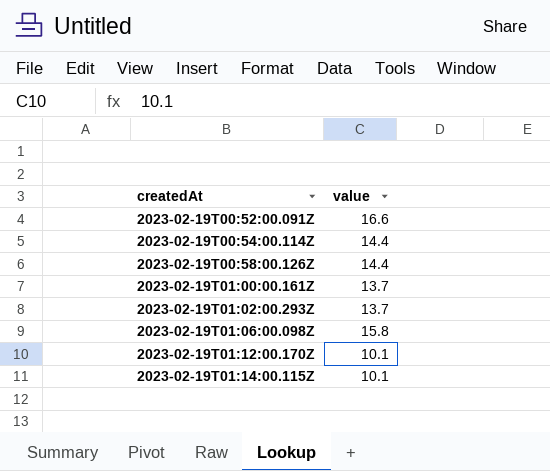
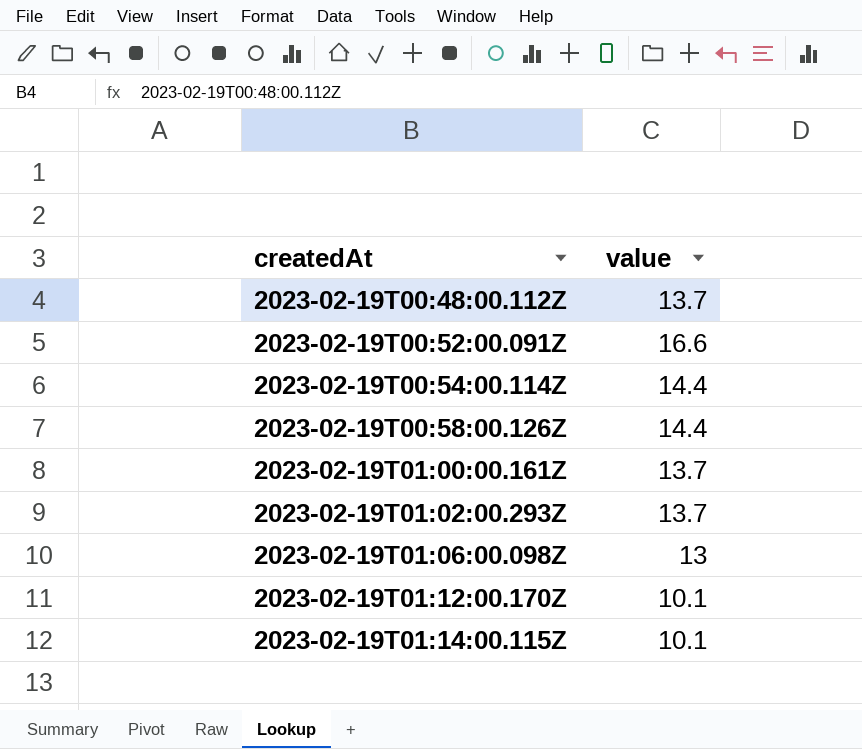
row 2023-02-19T00:48:00.112Z: none -> 13.7
2023-02-19T01:06:00.098Z | value: 15.8 -> 13

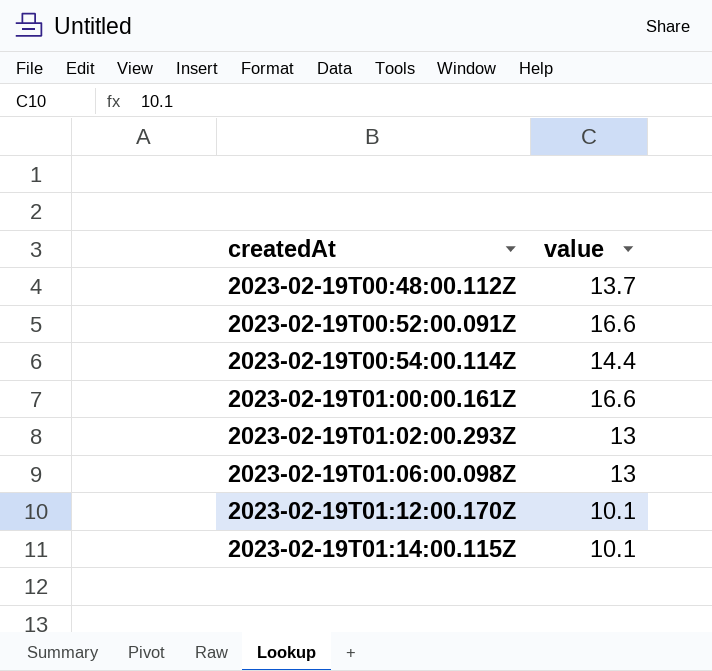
row 2023-02-19T00:58:00.126Z: 14.4 -> none
2023-02-19T01:00:00.161Z | value: 13.7 -> 16.6
2023-02-19T01:02:00.293Z | value: 13.7 -> 13

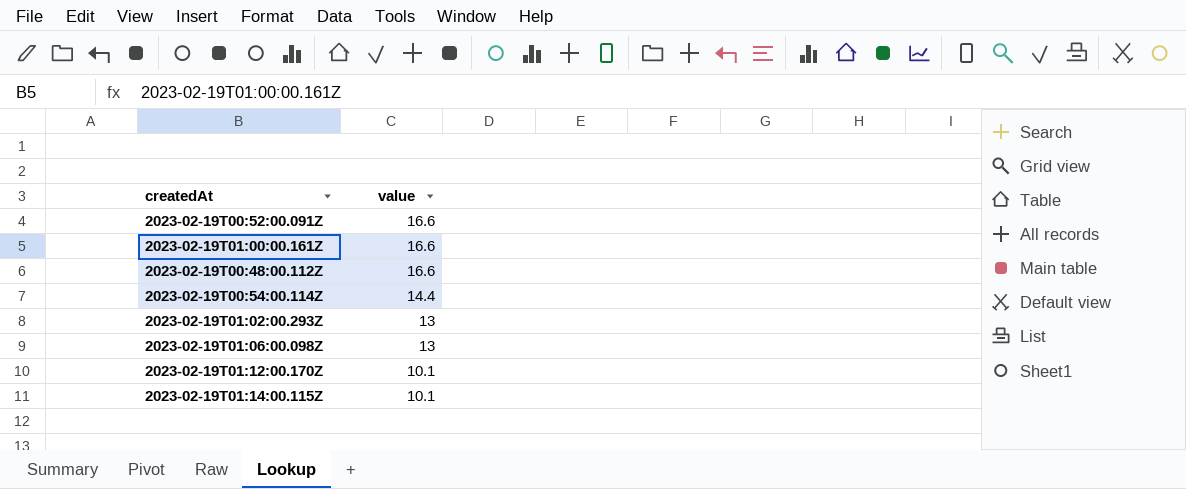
row order: createdAt ascending -> value descending
2023-02-19T00:48:00.112Z | value: 13.7 -> 16.6

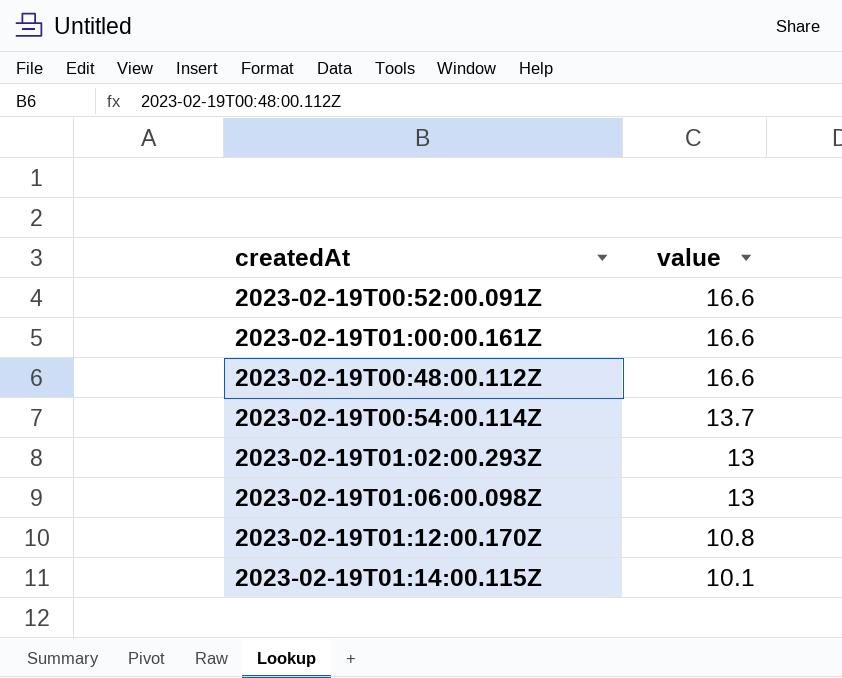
2023-02-19T00:54:00.114Z | value: 14.4 -> 13.7
2023-02-19T01:12:00.170Z | value: 10.1 -> 10.8

